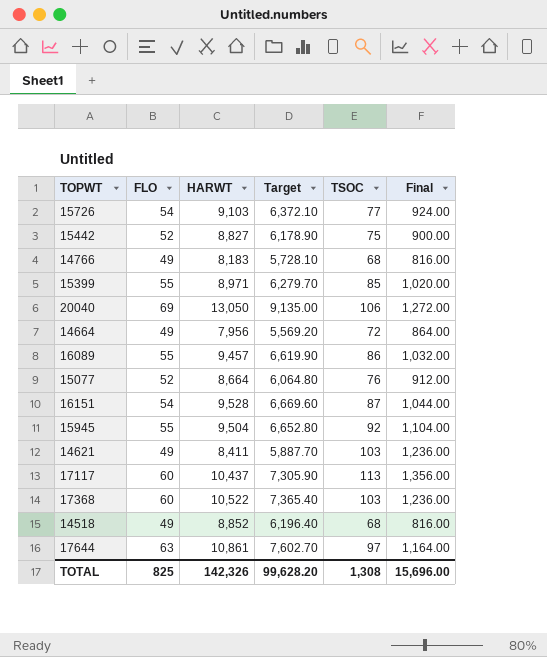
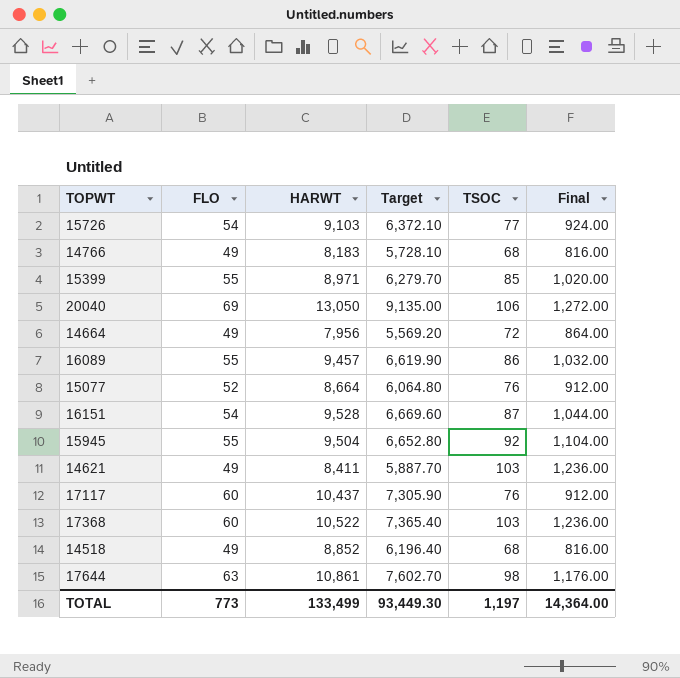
row 15442: 52 | 8,827 | 6,178.90 | 75 | 900.00 -> none
17117 | TSOC: 113 -> 76
17117 | Final: 1,356.00 -> 912.00
17644 | TSOC: 97 -> 98
17644 | Final: 1,164.00 -> 1,176.00
TOTAL | FLO: 825 -> 773
TOTAL | HARWT: 142,326 -> 133,499
TOTAL | Target: 99,628.20 -> 93,449.30
TOTAL | TSOC: 1,308 -> 1,197
TOTAL | Final: 15,696.00 -> 14,364.00

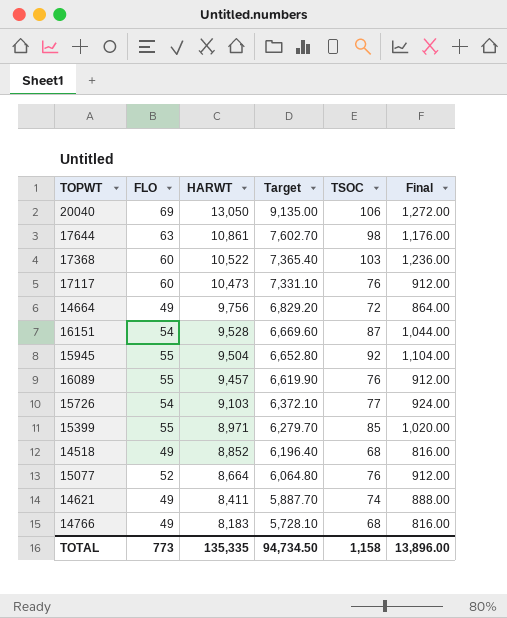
row order: none -> HARWT descending
17117 | HARWT: 10,437 -> 10,473
17117 | Target: 7,305.90 -> 7,331.10
14664 | HARWT: 7,956 -> 9,756
14664 | Target: 5,569.20 -> 6,829.20
16089 | TSOC: 86 -> 76
16089 | Final: 1,032.00 -> 912.00
14621 | TSOC: 103 -> 74
14621 | Final: 1,236.00 -> 888.00
TOTAL | HARWT: 133,499 -> 135,335
TOTAL | Target: 93,449.30 -> 94,734.50
TOTAL | TSOC: 1,197 -> 1,158
TOTAL | Final: 14,364.00 -> 13,896.00

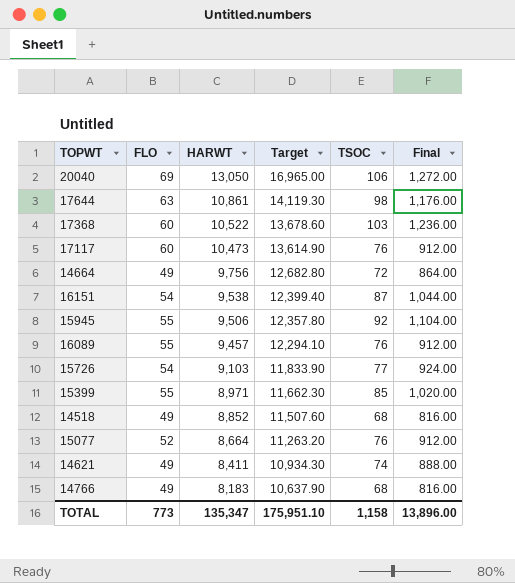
column Target | formula: [HARWT] * 0.7 -> [HARWT] * 1.3
16151 | HARWT: 9,528 -> 9,538
15945 | HARWT: 9,504 -> 9,506
TOTAL | HARWT: 135,335 -> 135,347
TOTAL | Target: 94,734.50 -> 175,951.10

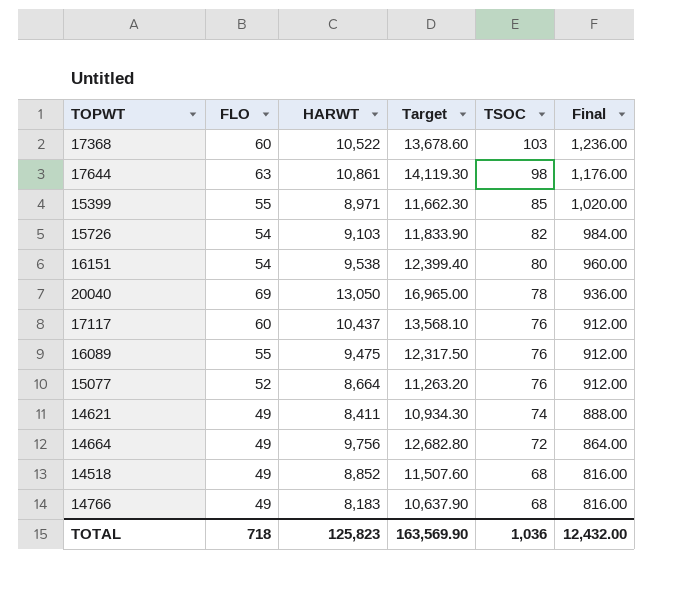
row order: HARWT descending -> TSOC descending
row 15945: 55 | 9,506 | 12,357.80 | 92 | 1,104.00 -> none
15726 | TSOC: 77 -> 82
15726 | Final: 924.00 -> 984.00
16151 | TSOC: 87 -> 80
16151 | Final: 1,044.00 -> 960.00
20040 | TSOC: 106 -> 78
20040 | Final: 1,272.00 -> 936.00
17117 | HARWT: 10,473 -> 10,437
17117 | Target: 13,614.90 -> 13,568.10
16089 | HARWT: 9,457 -> 9,475
16089 | Target: 12,294.10 -> 12,317.50
TOTAL | FLO: 773 -> 718
TOTAL | HARWT: 135,347 -> 125,823
TOTAL | Target: 175,951.10 -> 163,569.90
TOTAL | TSOC: 1,158 -> 1,036
TOTAL | Final: 13,896.00 -> 12,432.00

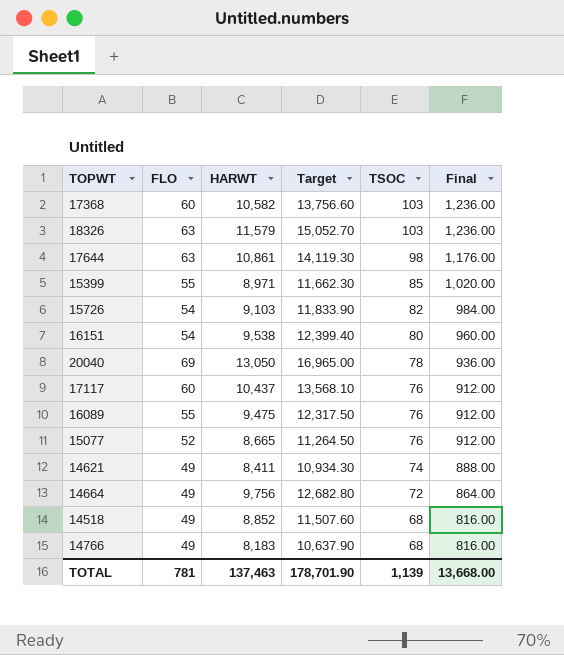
17368 | HARWT: 10,522 -> 10,582
17368 | Target: 13,678.60 -> 13,756.60
row 18326: none -> 63 | 11,579 | 15,052.70 | 103 | 1,236.00
15077 | HARWT: 8,664 -> 8,665
15077 | Target: 11,263.20 -> 11,264.50
TOTAL | FLO: 718 -> 781
TOTAL | HARWT: 125,823 -> 137,463
TOTAL | Target: 163,569.90 -> 178,701.90
TOTAL | TSOC: 1,036 -> 1,139
TOTAL | Final: 12,432.00 -> 13,668.00

